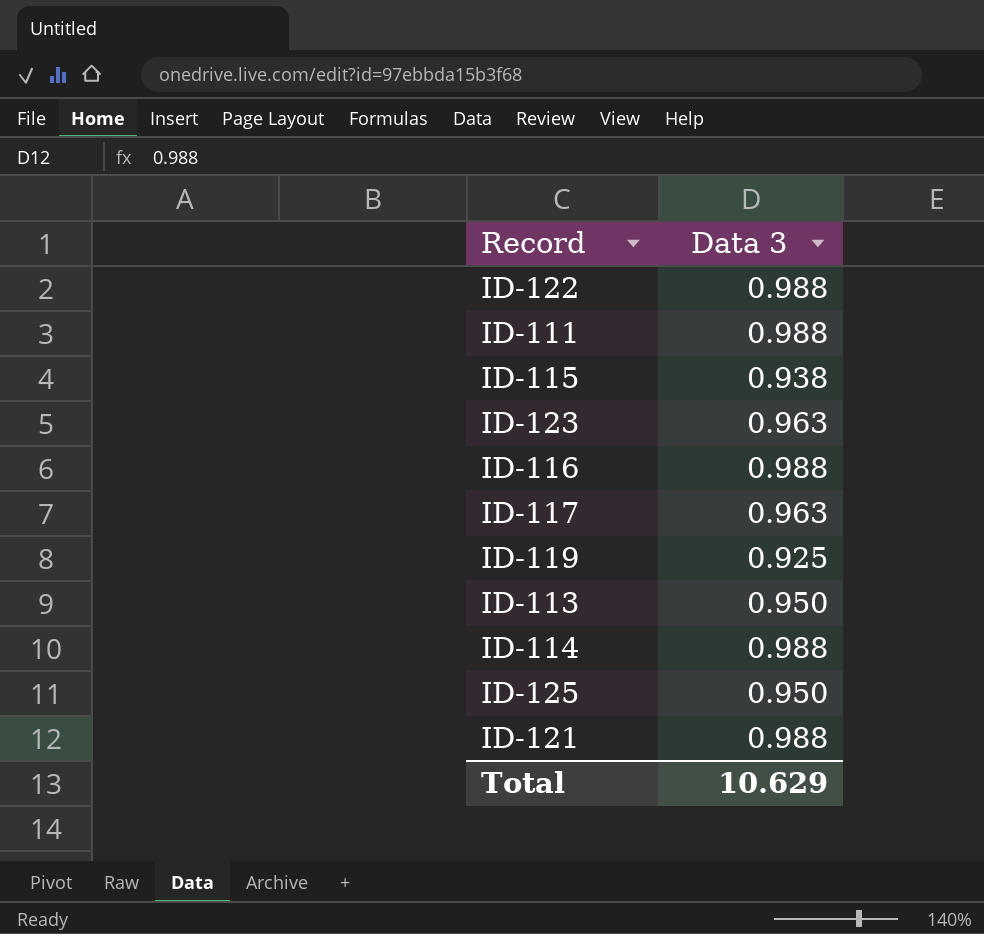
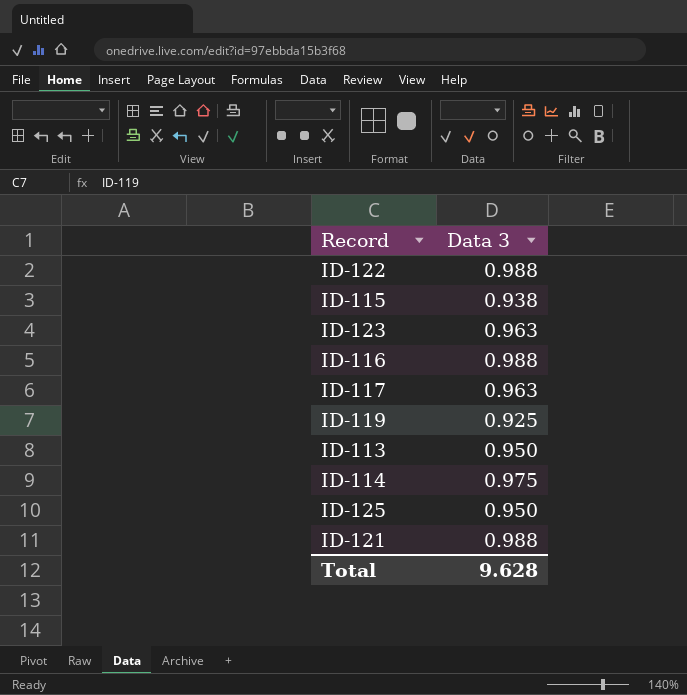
row ID-111: 0.988 -> none
ID-114 | Data 3: 0.988 -> 0.975
Total | Data 3: 10.629 -> 9.628

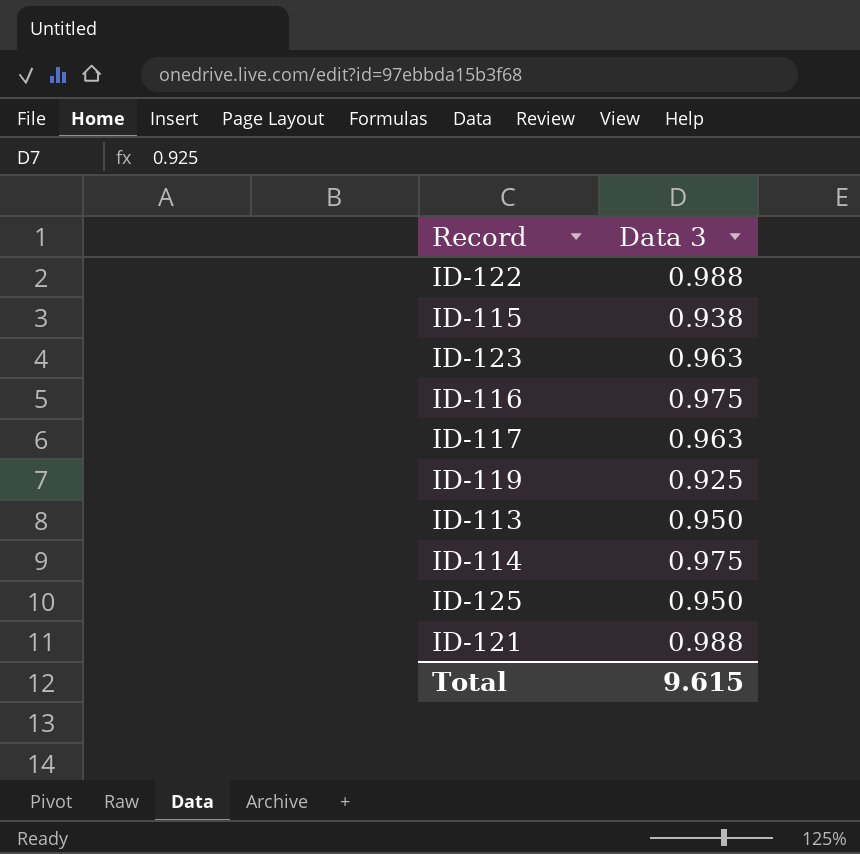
ID-116 | Data 3: 0.988 -> 0.975
Total | Data 3: 9.628 -> 9.615

